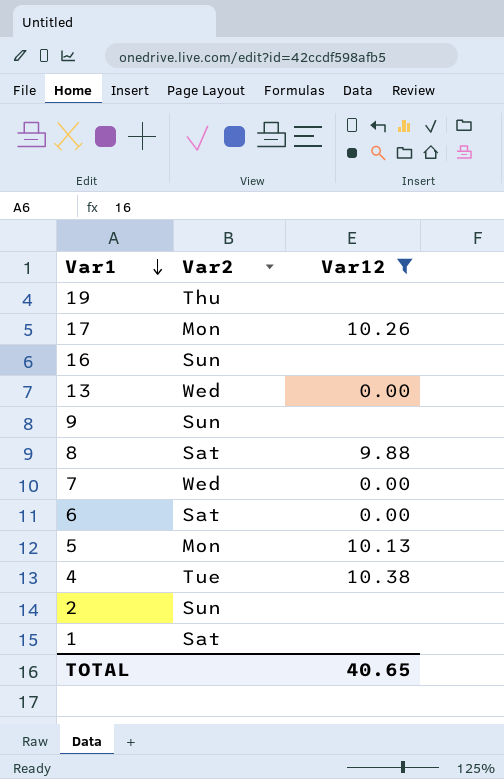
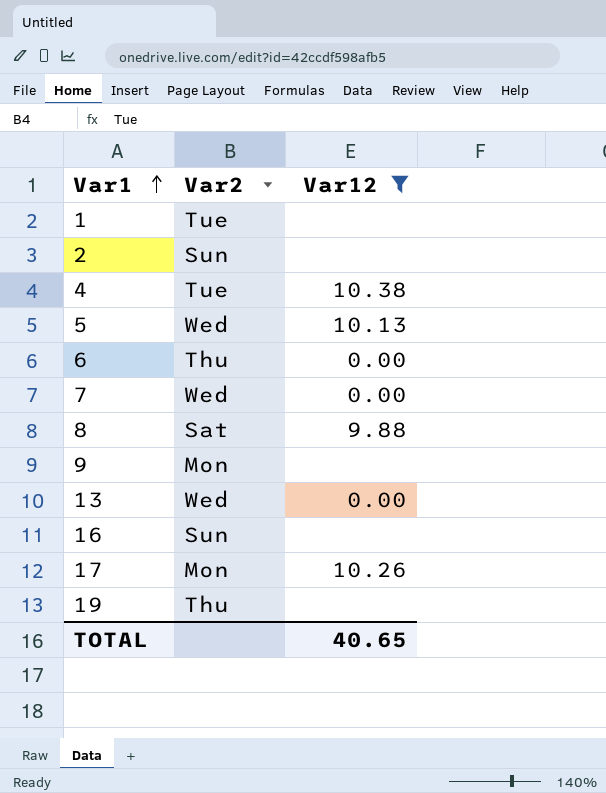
row order: Var1 descending -> Var1 ascending
1 | Var2: Sat -> Tue
5 | Var2: Mon -> Wed
6 | Var2: Sat -> Thu
9 | Var2: Sun -> Mon

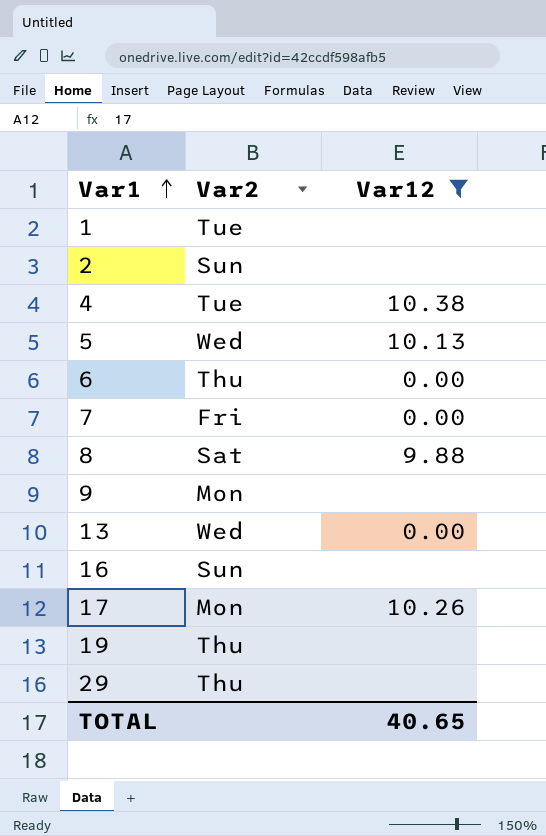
7 | Var2: Wed -> Fri
row 29: none -> Thu | none

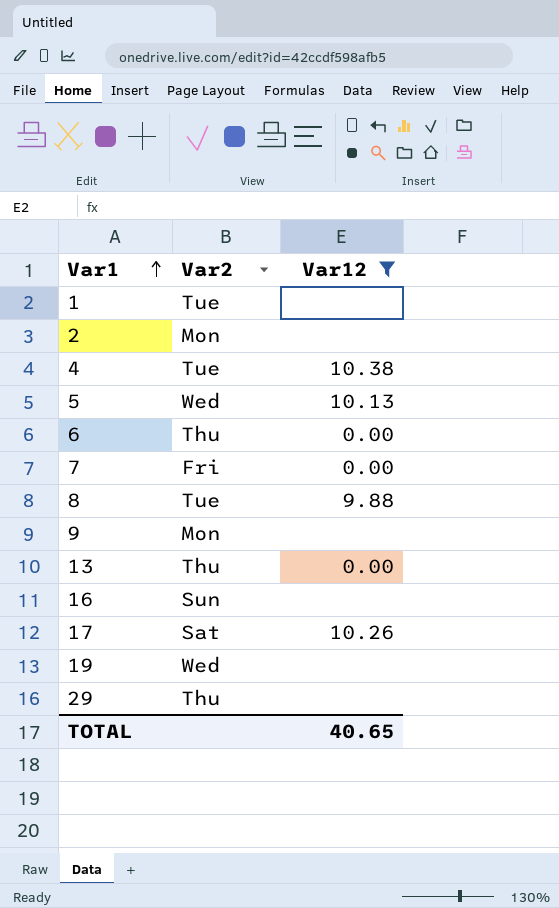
2 | Var2: Sun -> Mon
8 | Var2: Sat -> Tue
13 | Var2: Wed -> Thu
17 | Var2: Mon -> Sat
19 | Var2: Thu -> Wed

